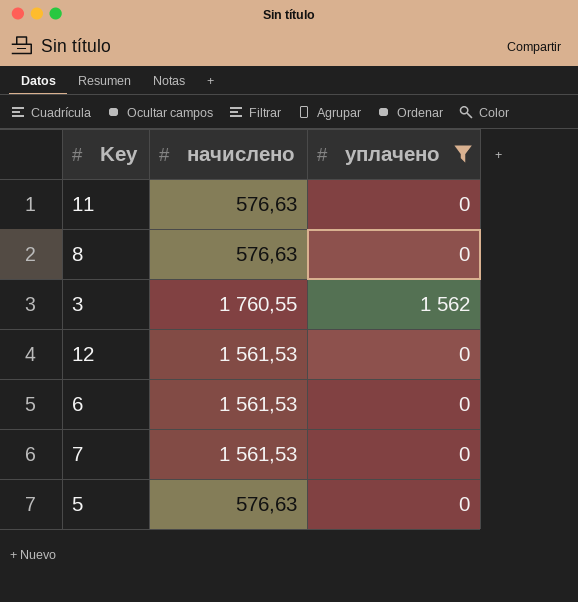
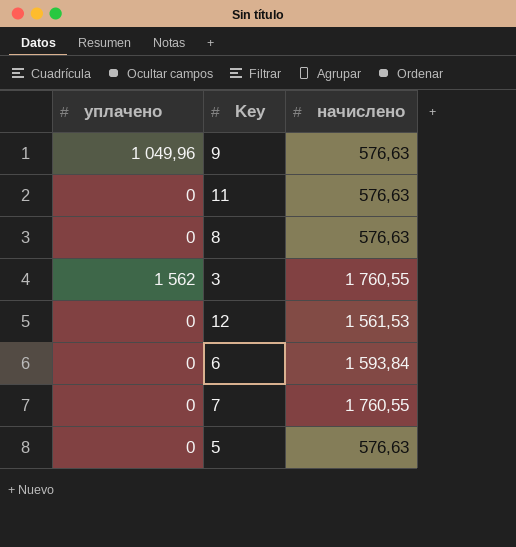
filter: уплачено != 1 049,96 -> none
column уплачено | position: 3 -> 1
6 | начислено: 1 561,53 -> 1 593,84
7 | начислено: 1 561,53 -> 1 760,55

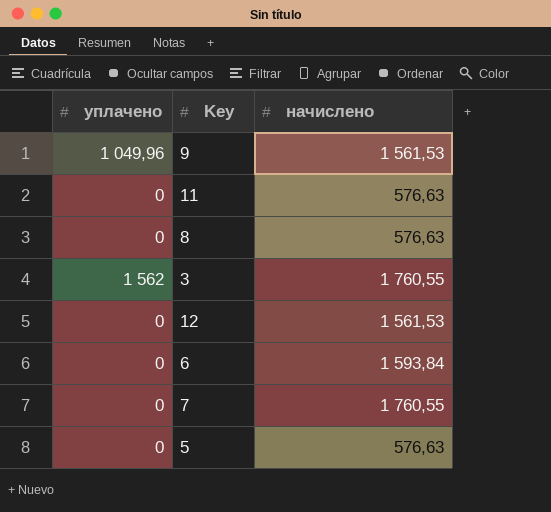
9 | начислено: 576,63 -> 1 561,53

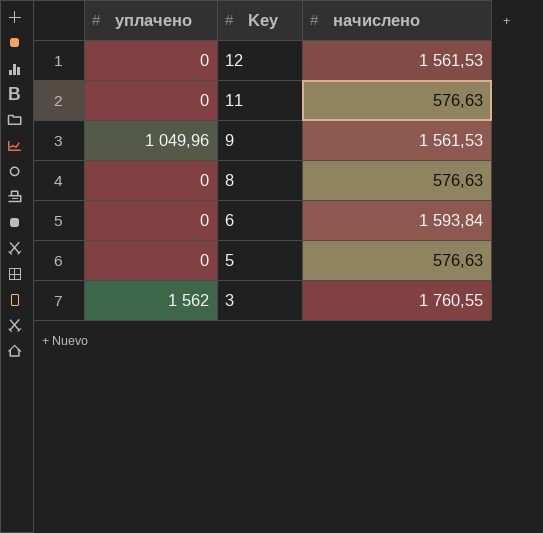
row order: none -> Key descending
row 7: 0 | 1 760,55 -> none

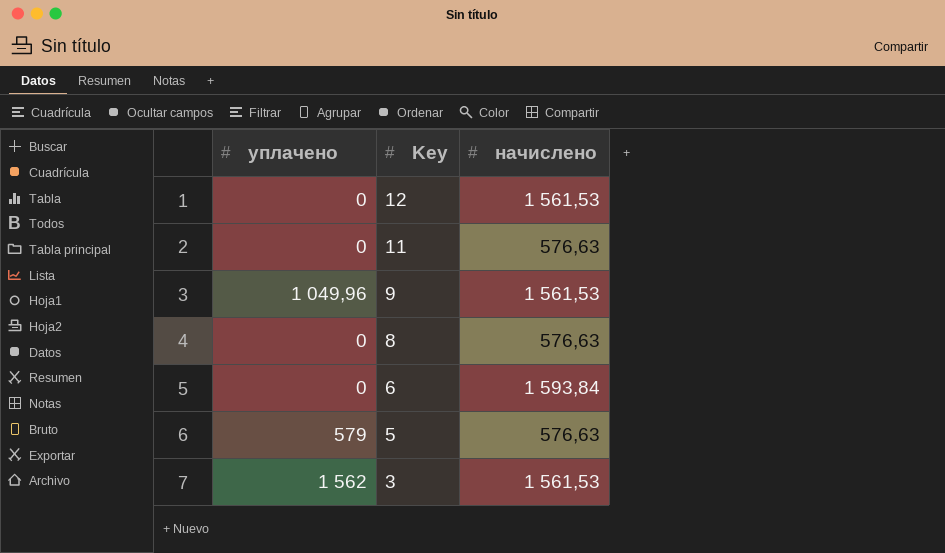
5 | уплачено: 0 -> 579
3 | начислено: 1 760,55 -> 1 561,53

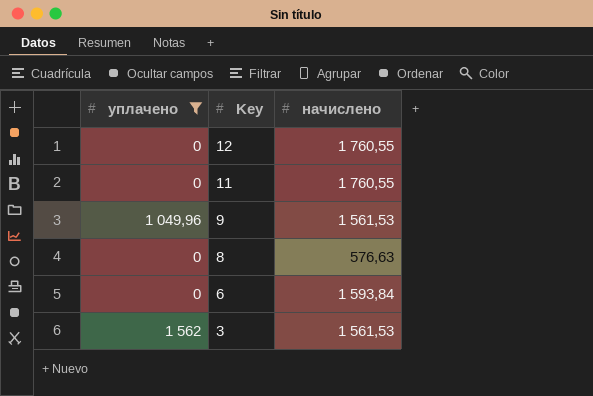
filter: none -> уплачено != 579
12 | начислено: 1 561,53 -> 1 760,55
11 | начислено: 576,63 -> 1 760,55

